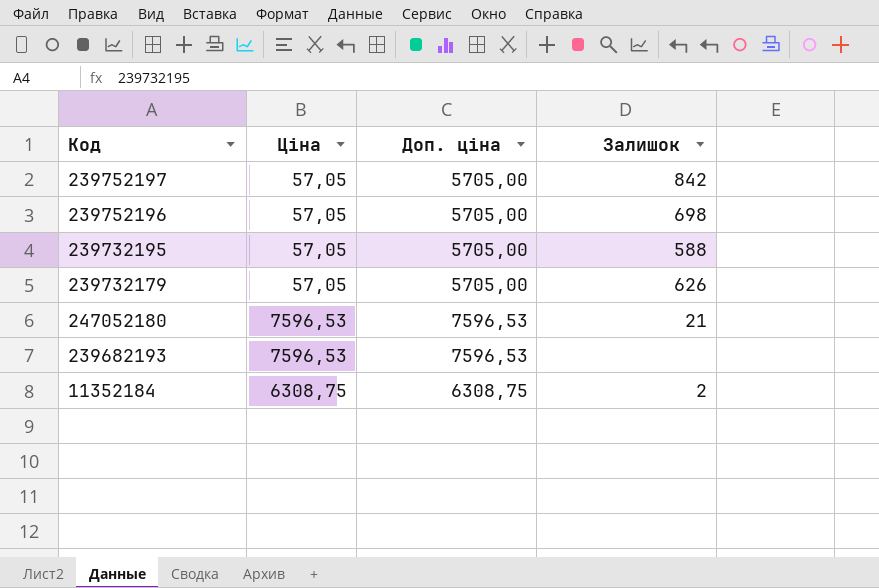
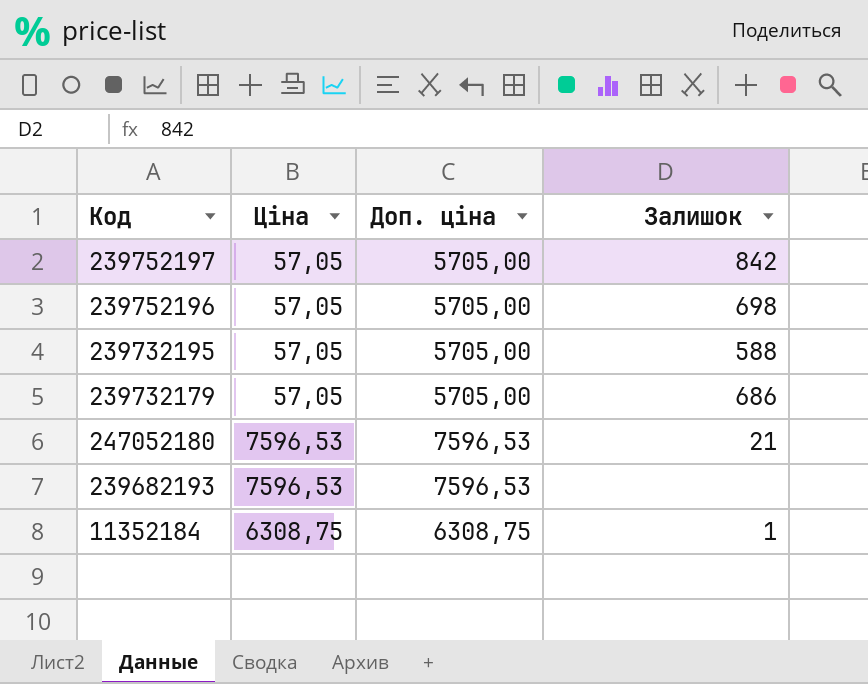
239732179 | Залишок: 626 -> 686
11352184 | Залишок: 2 -> 1

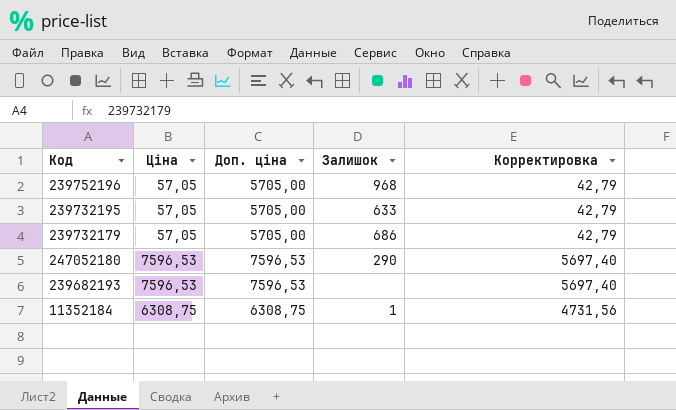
column Корректировка | formula: none -> [Ціна] * 0,75
row 239752197: 57,05 | 5705,00 | 842 -> none
239752196 | Залишок: 698 -> 968
239732195 | Залишок: 588 -> 633
247052180 | Залишок: 21 -> 290

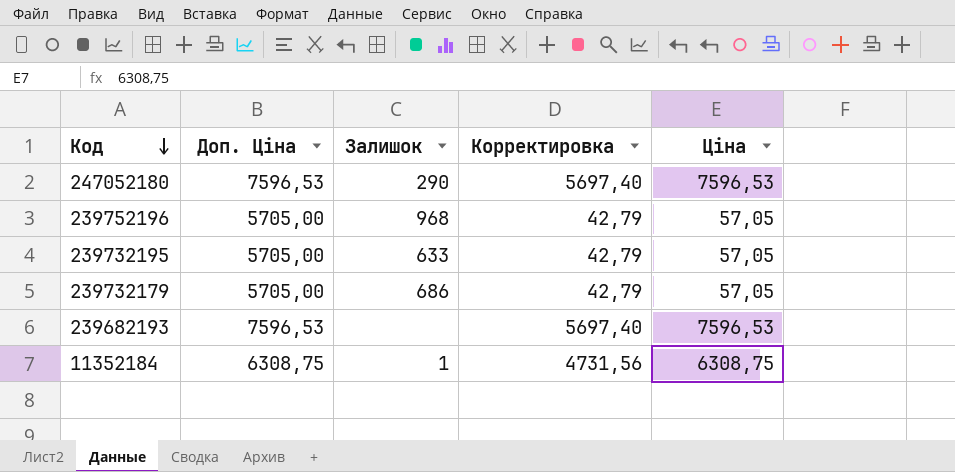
row order: none -> Код descending
column name: Доп. ціна -> Доп. Ціна
column Ціна | position: 2 -> 5

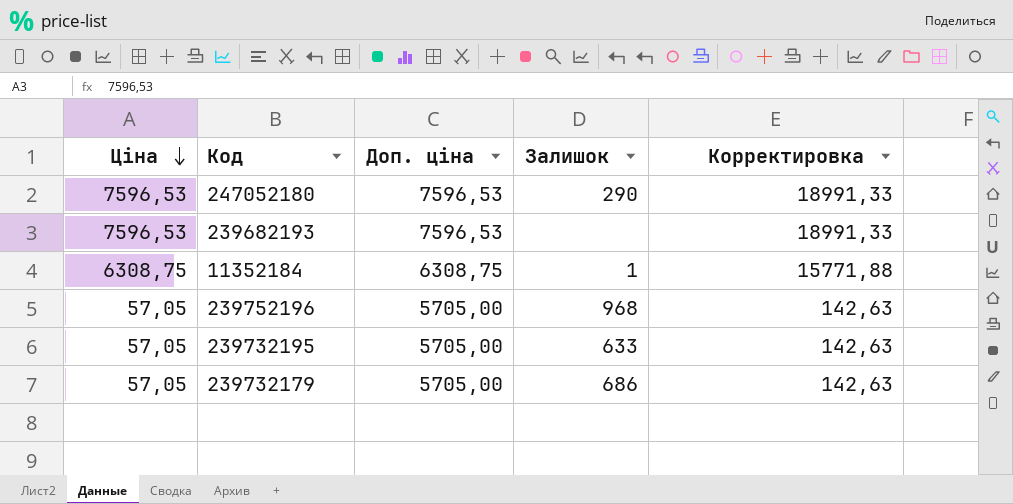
row order: Код descending -> Ціна descending
column Ціна | position: 5 -> 1
column name: Доп. Ціна -> Доп. ціна
column Корректировка | formula: [Ціна] * 0,75 -> [Ціна] * 2,5

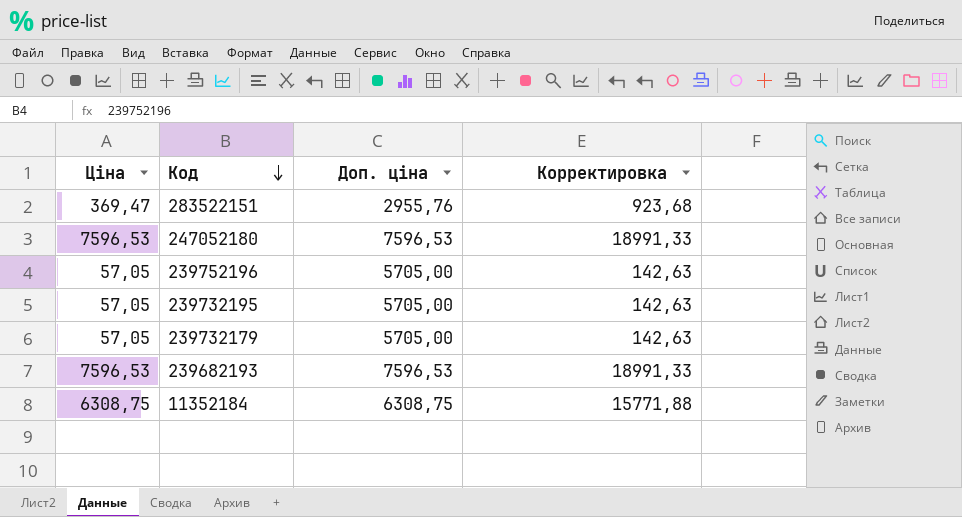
row order: Ціна descending -> Код descending
column Залишок | position: 4 -> none
row 283522151: none -> 369,47 | 2955,76 | 923,68

